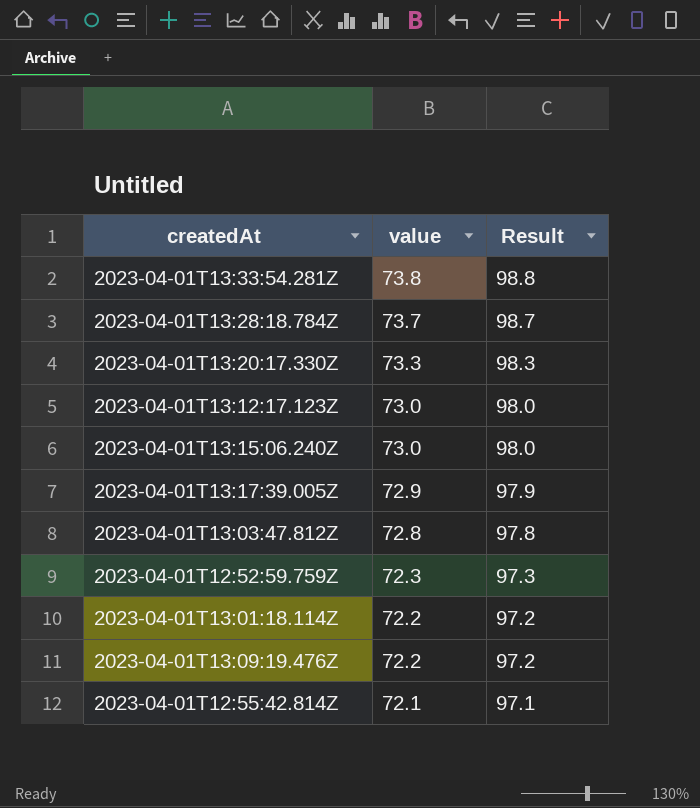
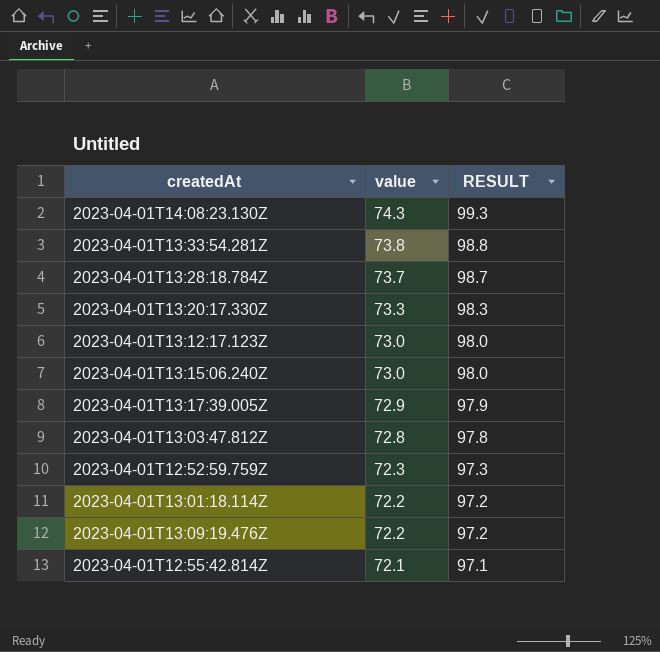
column name: Result -> RESULT
row 2023-04-01T14:08:23.130Z: none -> 74.3 | 99.3

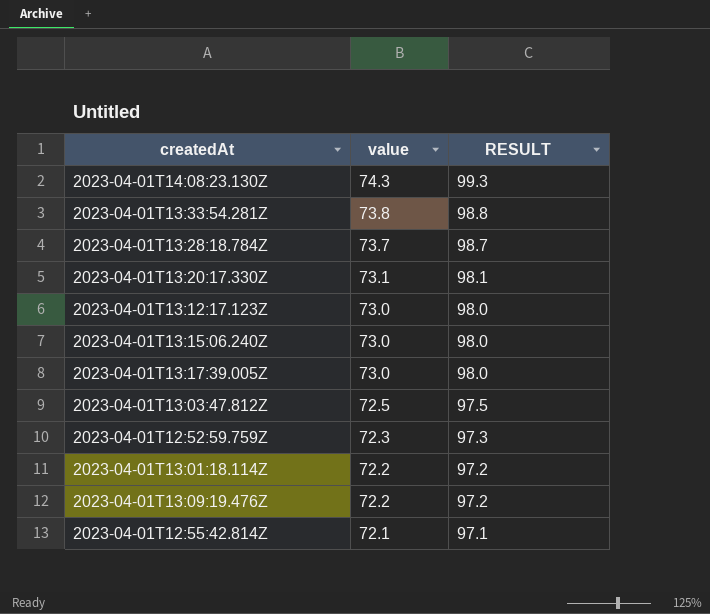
2023-04-01T13:20:17.330Z | value: 73.3 -> 73.1
2023-04-01T13:20:17.330Z | RESULT: 98.3 -> 98.1
2023-04-01T13:17:39.005Z | value: 72.9 -> 73.0
2023-04-01T13:17:39.005Z | RESULT: 97.9 -> 98.0
2023-04-01T13:03:47.812Z | value: 72.8 -> 72.5
2023-04-01T13:03:47.812Z | RESULT: 97.8 -> 97.5

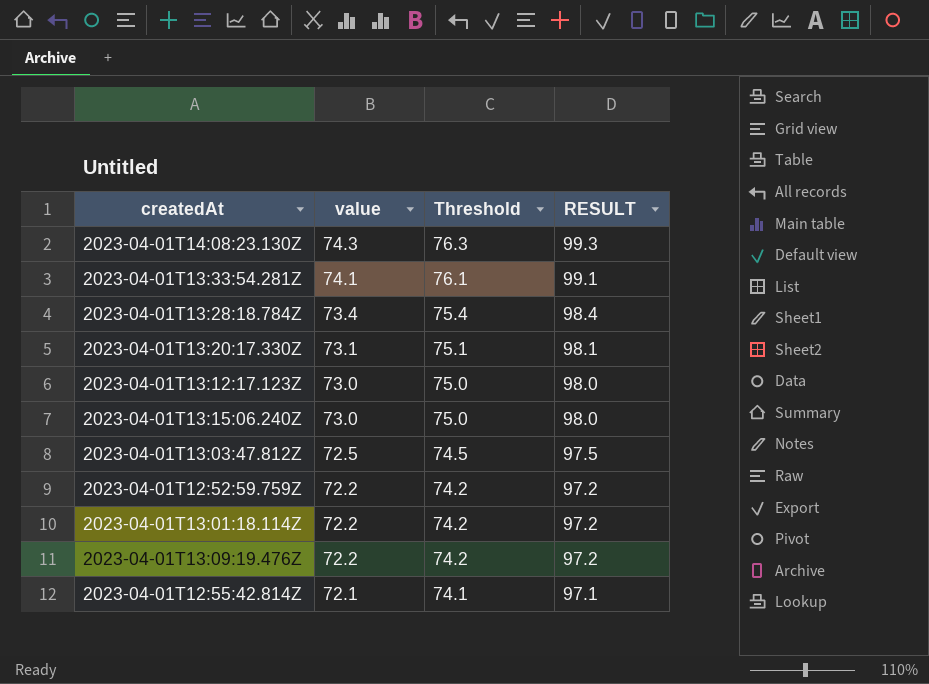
column Threshold | formula: none -> [value] + 2
row 2023-04-01T13:17:39.005Z: 73.0 | 98.0 -> none
2023-04-01T13:33:54.281Z | value: 73.8 -> 74.1
2023-04-01T13:33:54.281Z | RESULT: 98.8 -> 99.1
2023-04-01T13:28:18.784Z | value: 73.7 -> 73.4
2023-04-01T13:28:18.784Z | RESULT: 98.7 -> 98.4
2023-04-01T12:52:59.759Z | value: 72.3 -> 72.2
2023-04-01T12:52:59.759Z | RESULT: 97.3 -> 97.2

